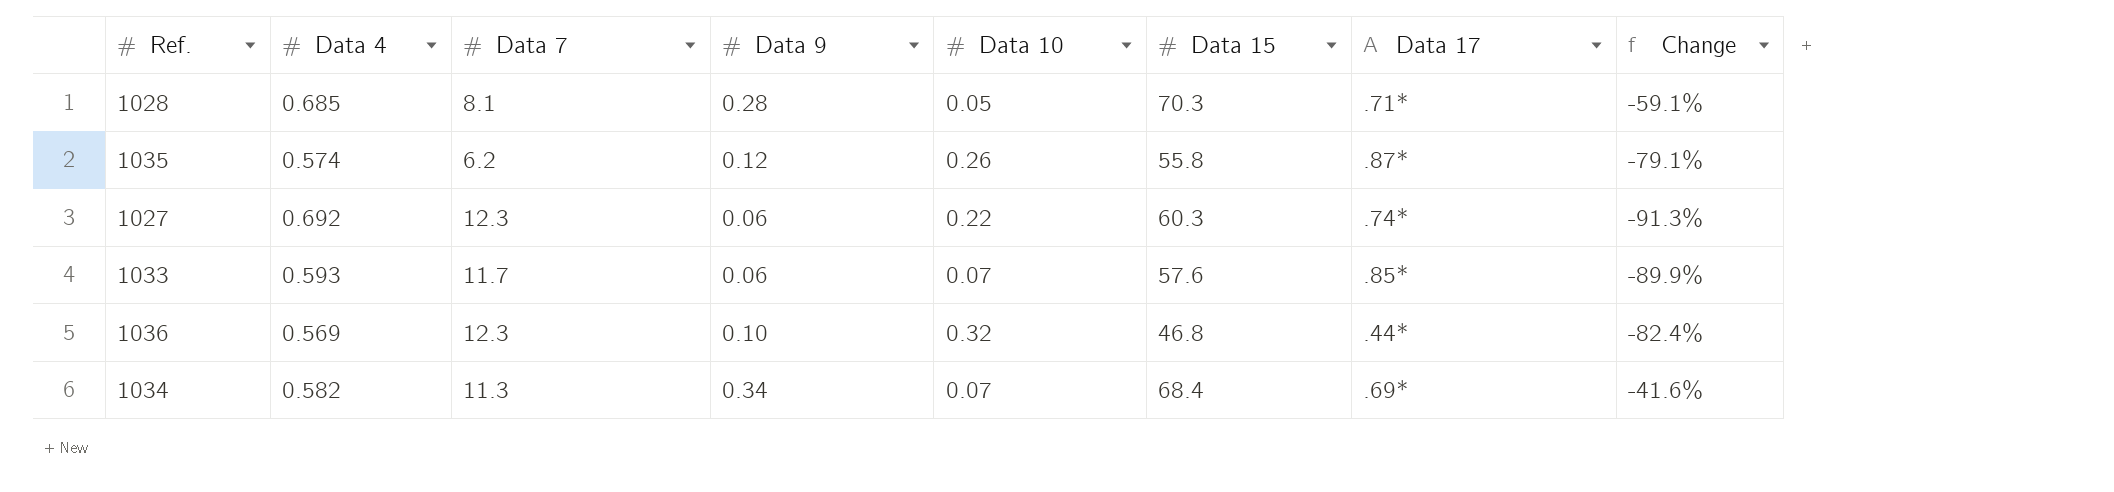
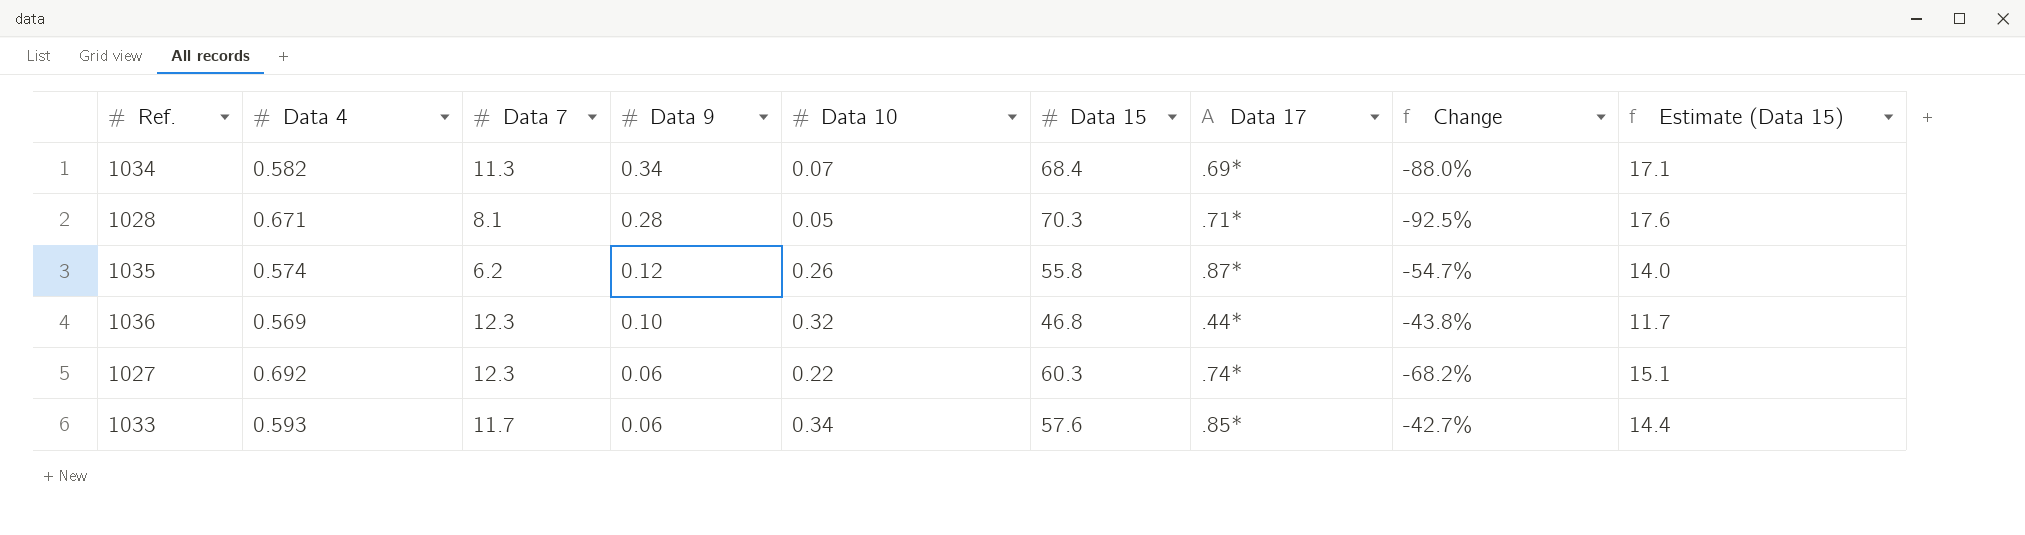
row order: none -> Data 9 descending
column Change | formula: ([Data 9] - [Data 4]) / [Data 4] -> ([Data 10] - [Data 4]) / [Data 4]
column Estimate (Data 15) | formula: none -> [Data 15] * 0.25
1028 | Data 4: 0.685 -> 0.671
1033 | Data 10: 0.07 -> 0.34

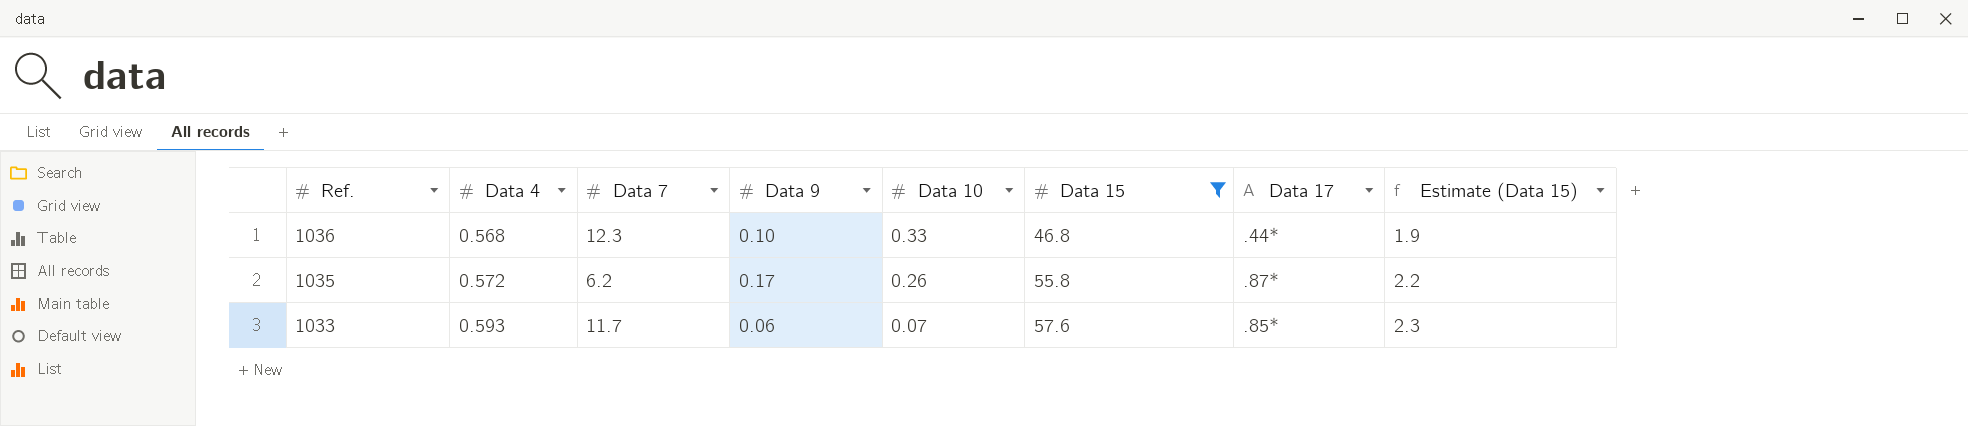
filter: none -> Data 15 <= 57.6
row order: Data 9 descending -> Ref. descending
column Change | formula: ([Data 10] - [Data 4]) / [Data 4] -> none
column Estimate (Data 15) | formula: [Data 15] * 0.25 -> [Data 15] * 0.04
1036 | Data 4: 0.569 -> 0.568
1036 | Data 10: 0.32 -> 0.33
1035 | Data 4: 0.574 -> 0.572
1035 | Data 9: 0.12 -> 0.17
1033 | Data 10: 0.34 -> 0.07

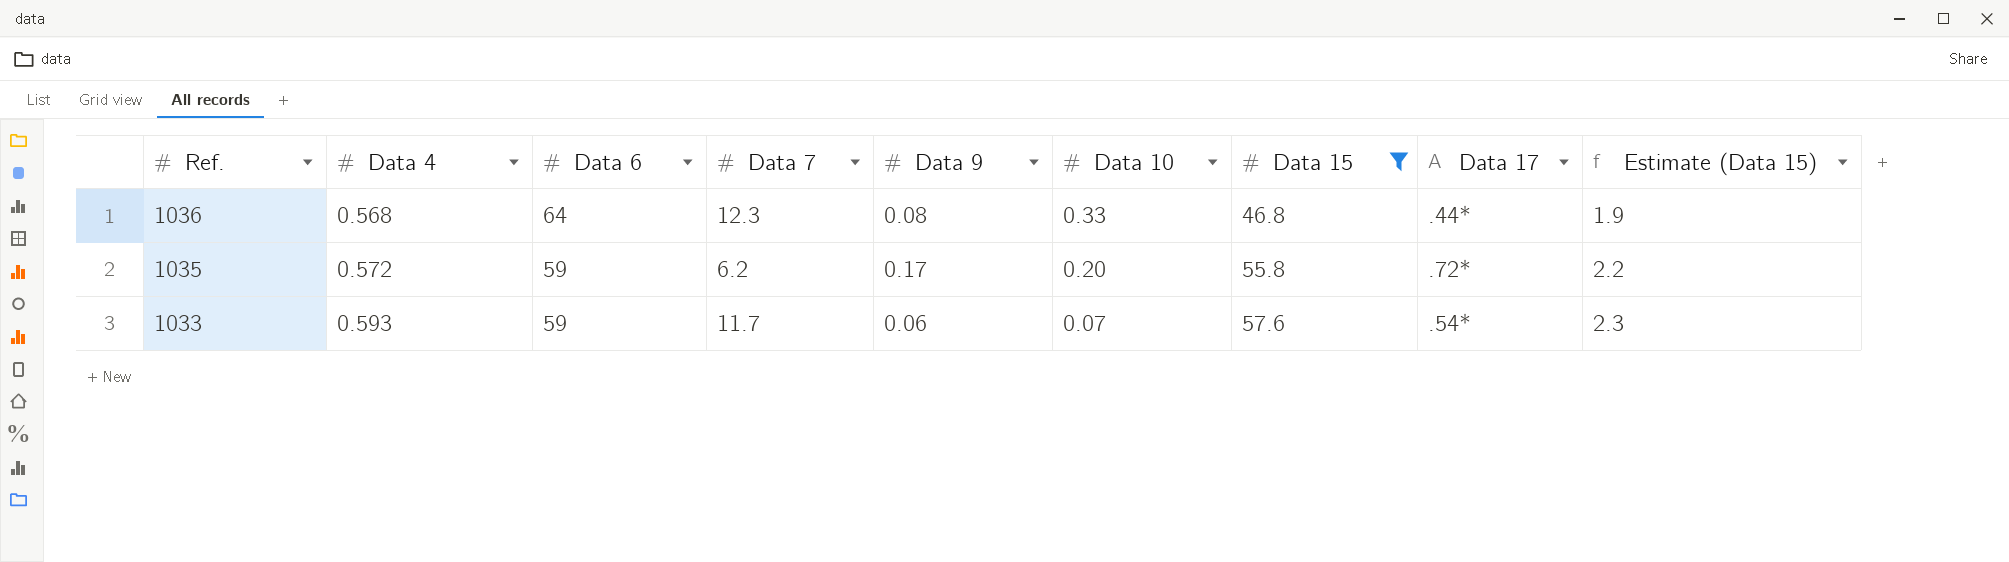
column Data 6 | position: none -> 3
1036 | Data 9: 0.10 -> 0.08
1035 | Data 10: 0.26 -> 0.20
1035 | Data 17: .87* -> .72*
1033 | Data 17: .85* -> .54*

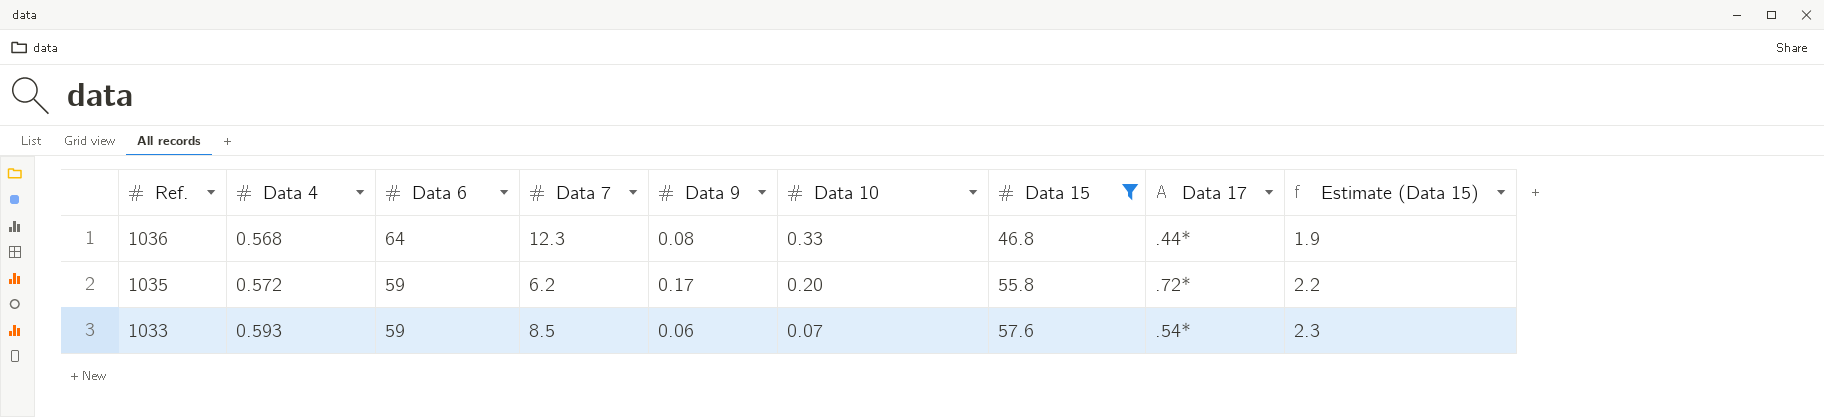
1033 | Data 7: 11.7 -> 8.5

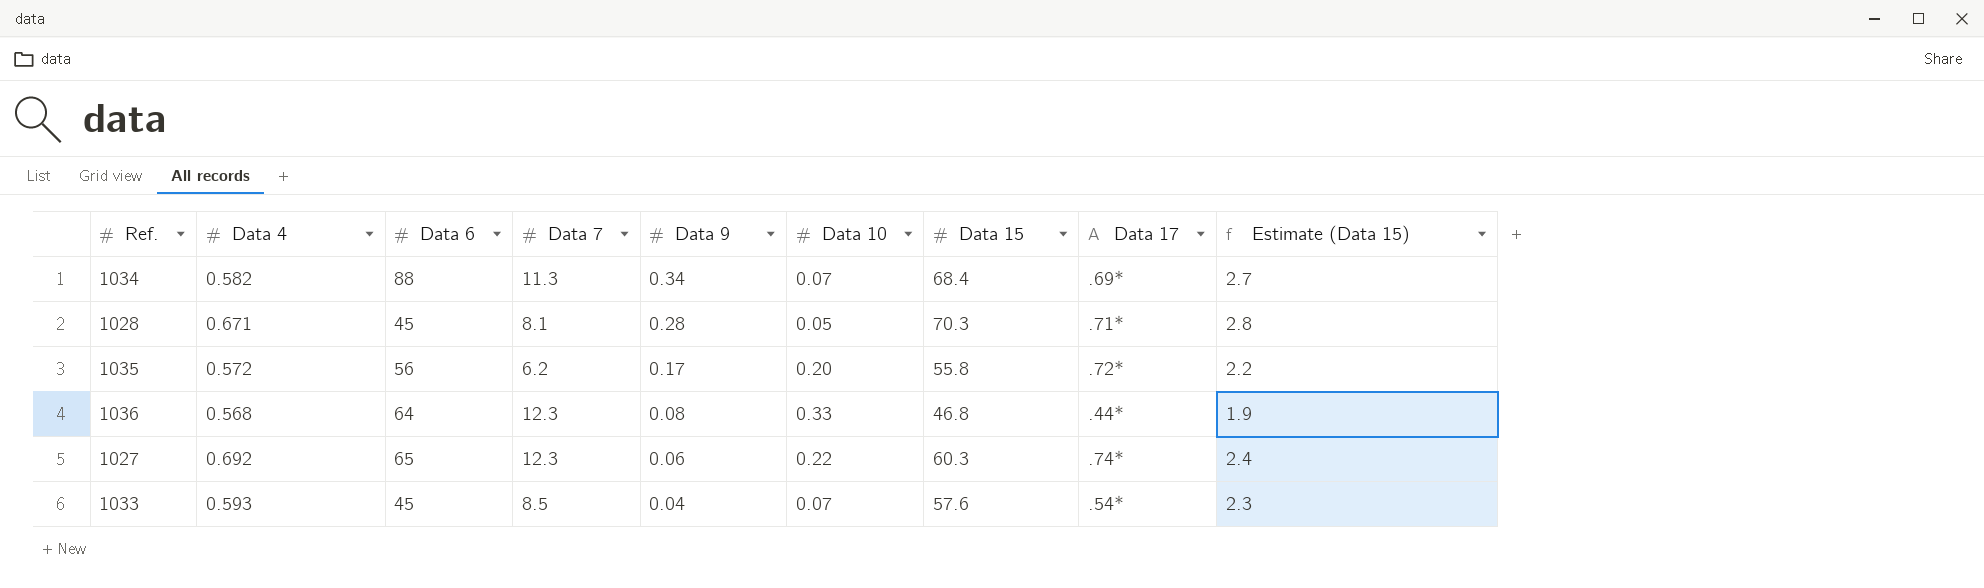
filter: Data 15 <= 57.6 -> none
row order: Ref. descending -> Data 9 descending
1035 | Data 6: 59 -> 56
1033 | Data 6: 59 -> 45
1033 | Data 9: 0.06 -> 0.04

